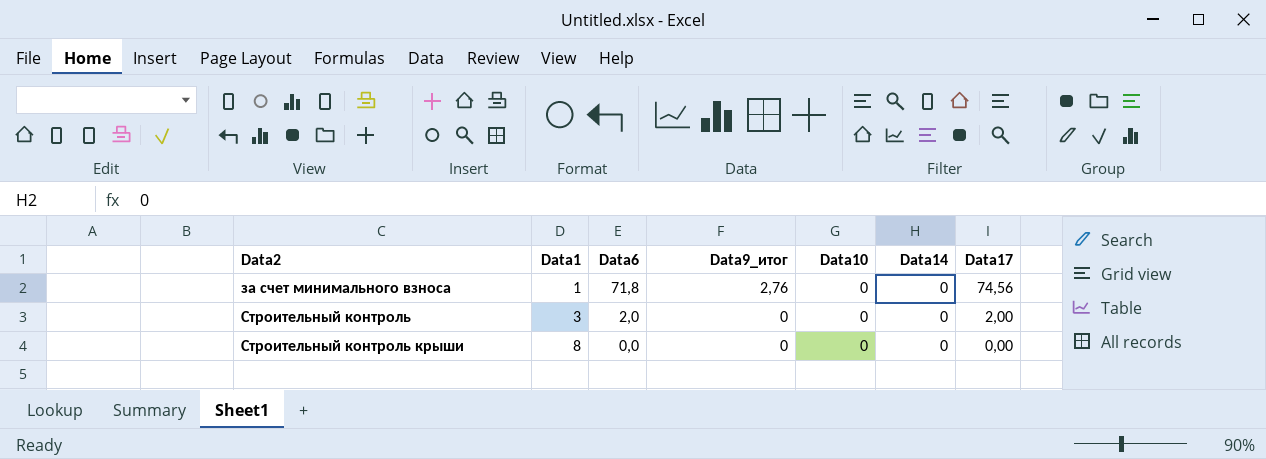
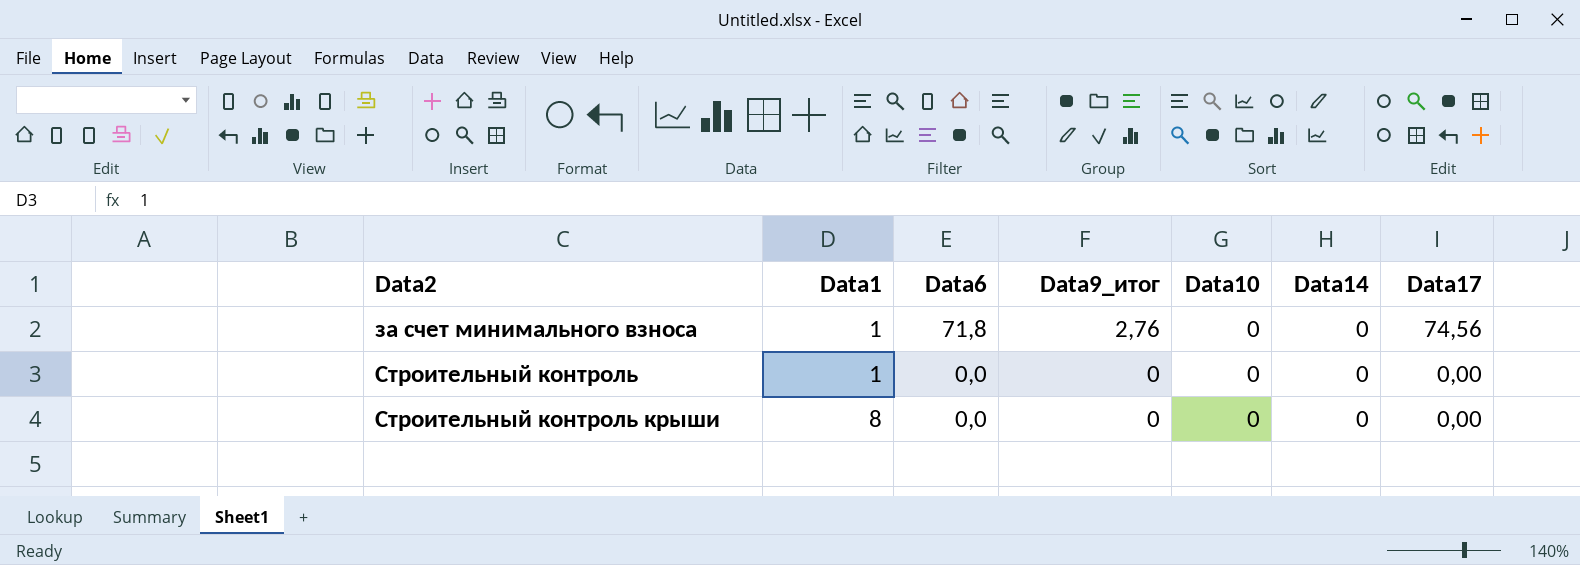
Строительный контроль | Data1: 3 -> 1
Строительный контроль | Data6: 2,0 -> 0,0
Строительный контроль | Data17: 2,00 -> 0,00

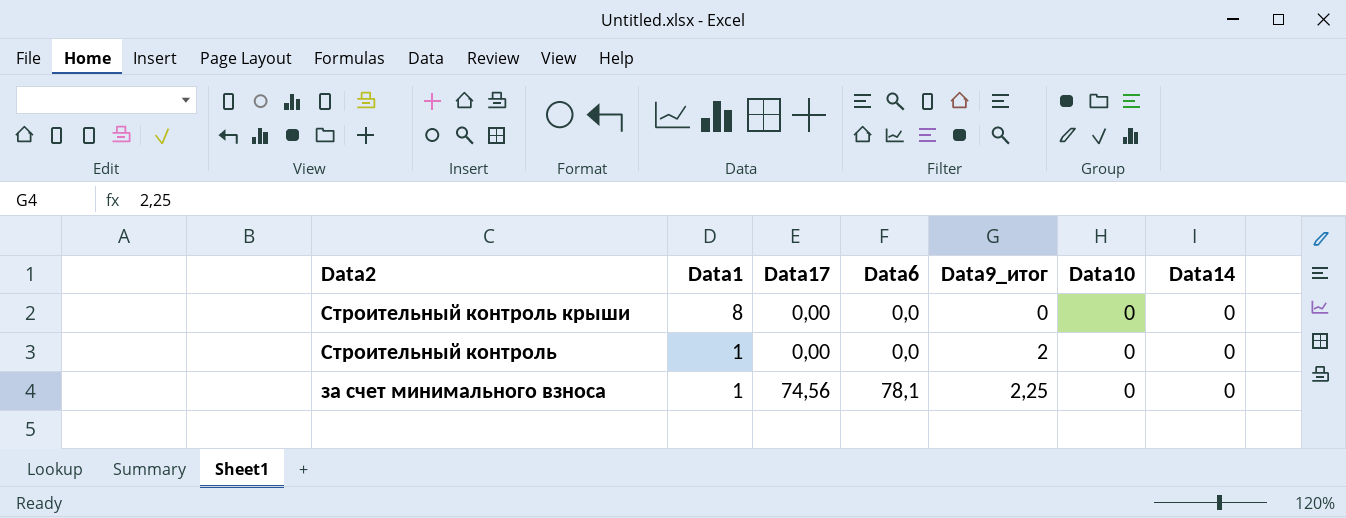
row order: Data2 ascending -> Data2 descending
column Data17 | position: 7 -> 3
Строительный контроль | Data9_итог: 0 -> 2
за счет минимального взноса | Data6: 71,8 -> 78,1
за счет минимального взноса | Data9_итог: 2,76 -> 2,25

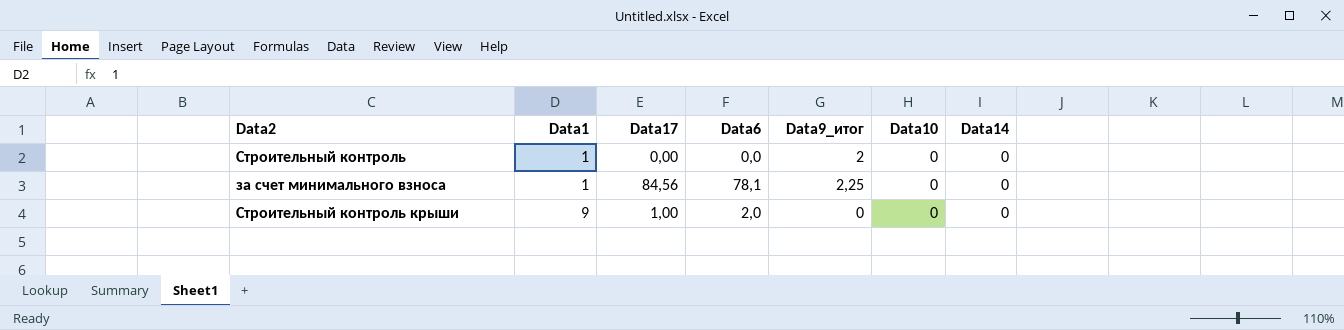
row order: Data2 descending -> Data1 ascending
за счет минимального взноса | Data17: 74,56 -> 84,56
Строительный контроль крыши | Data1: 8 -> 9
Строительный контроль крыши | Data17: 0,00 -> 1,00
Строительный контроль крыши | Data6: 0,0 -> 2,0

